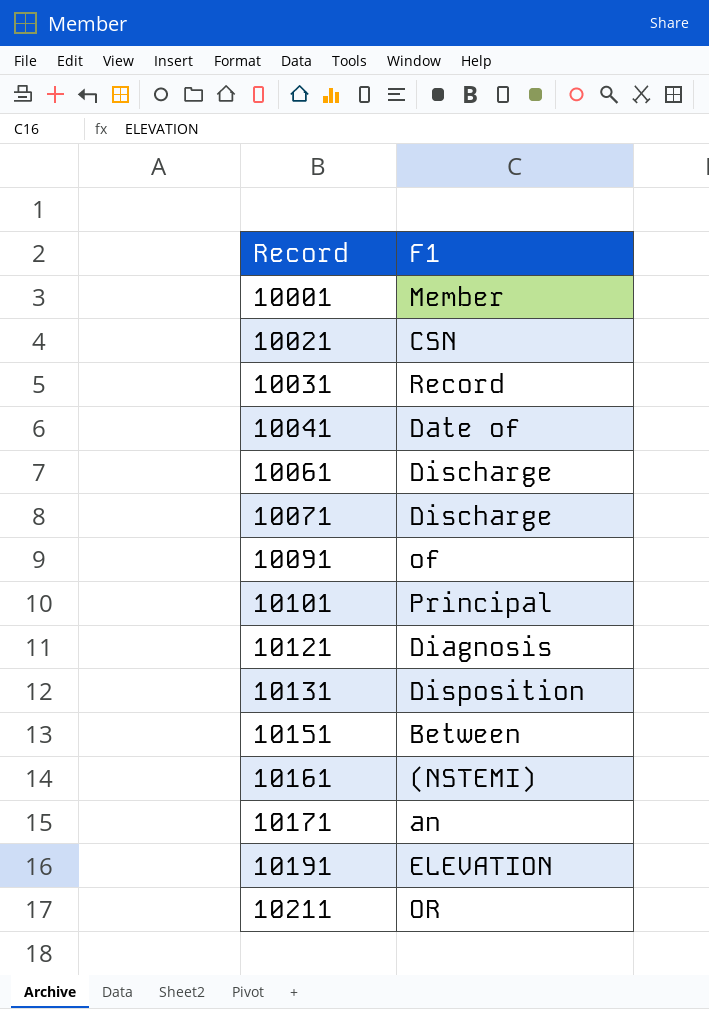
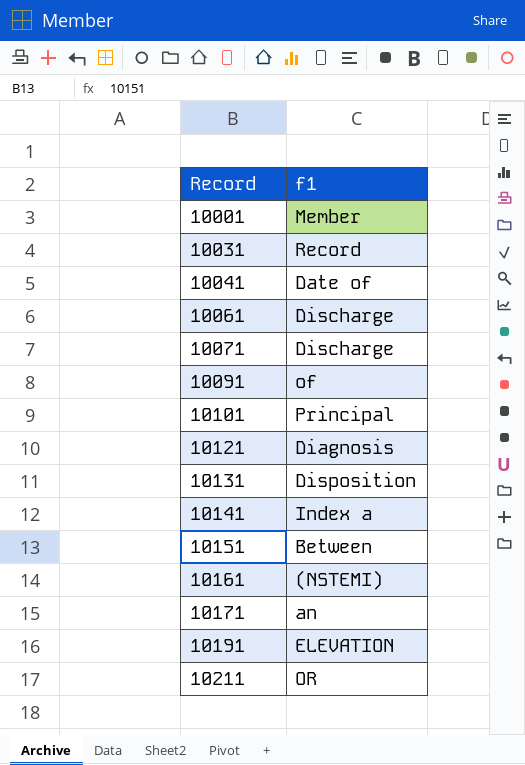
column name: F1 -> f1
row 10021: CSN -> none
row 10141: none -> Index a

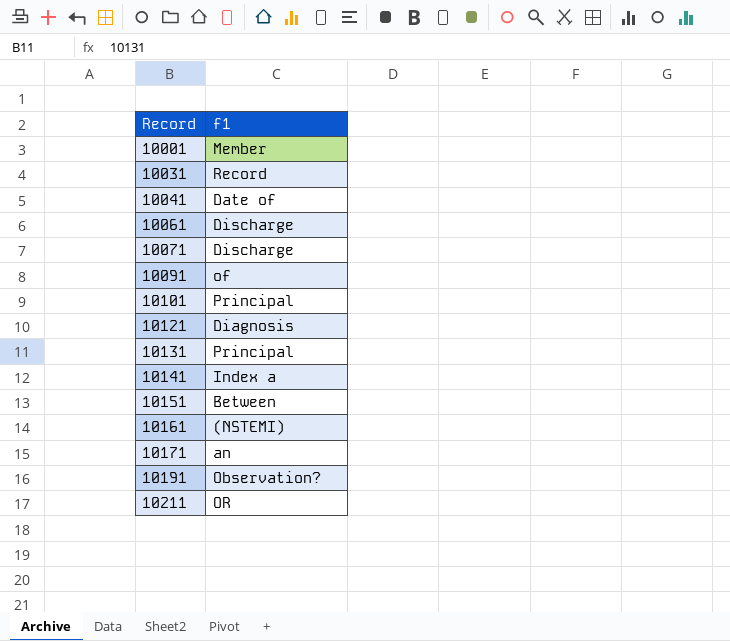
10131 | f1: Disposition -> Principal
10191 | f1: ELEVATION -> Observation?

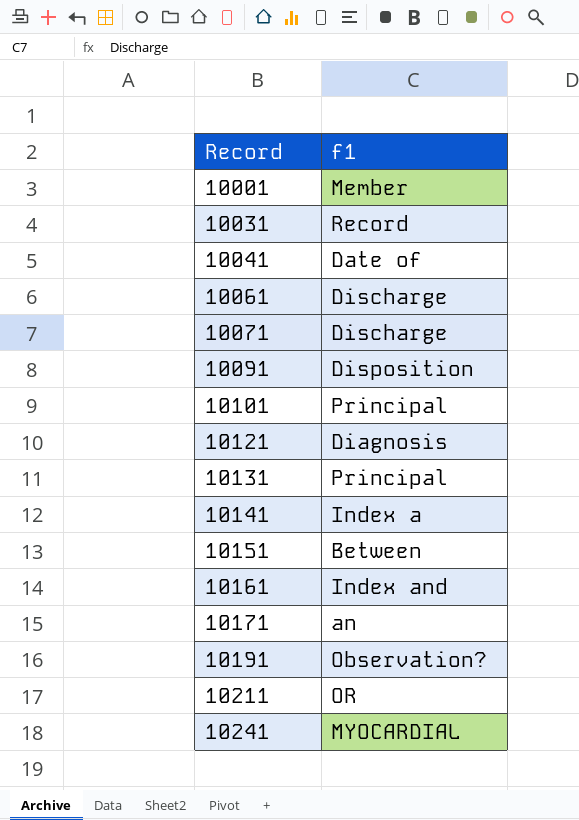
10091 | f1: of -> Disposition
10161 | f1: (NSTEMI) -> Index and
row 10241: none -> MYOCARDIAL

